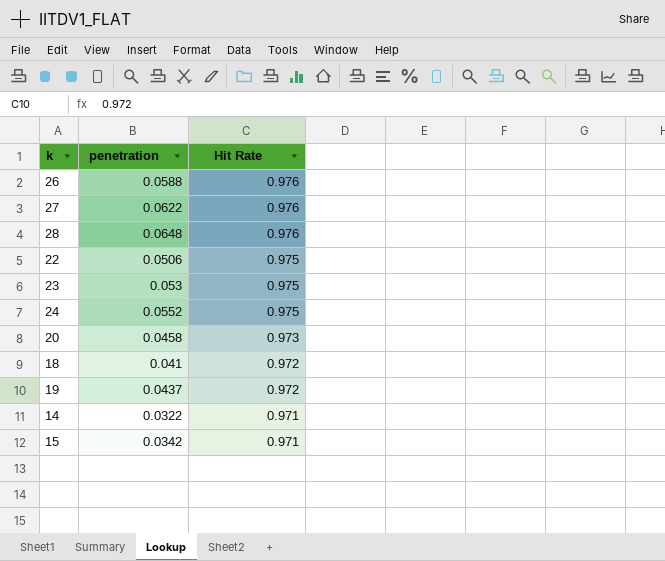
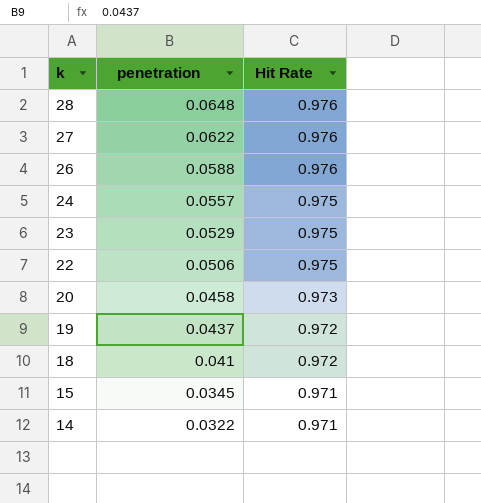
row order: Hit Rate descending -> k descending
24 | penetration: 0.0552 -> 0.0557
23 | penetration: 0.053 -> 0.0529
15 | penetration: 0.0342 -> 0.0345

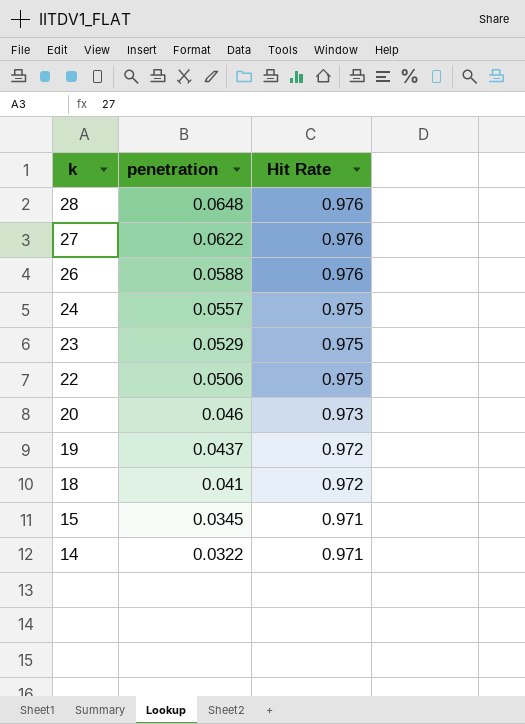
20 | penetration: 0.0458 -> 0.046

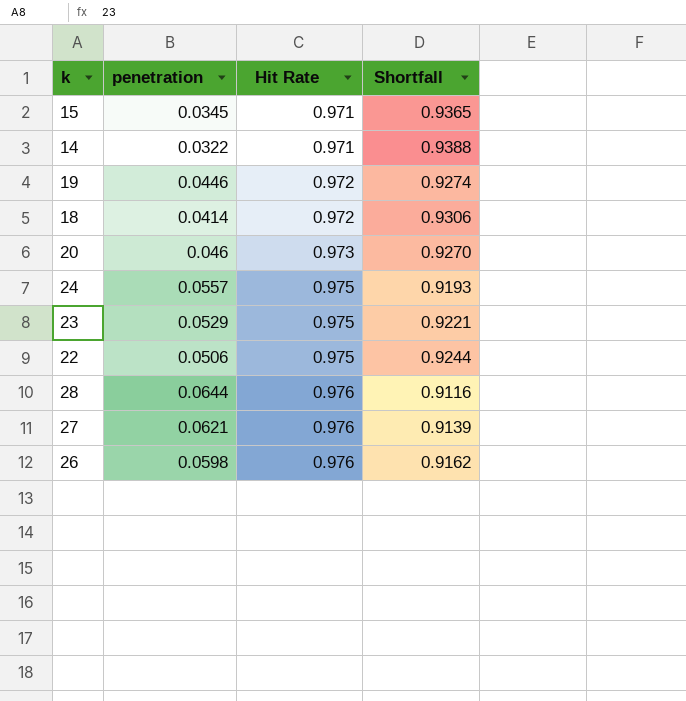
row order: k descending -> Hit Rate ascending
column Shortfall | formula: none -> [Hit Rate] - [penetration]
19 | penetration: 0.0437 -> 0.0446
18 | penetration: 0.041 -> 0.0414
28 | penetration: 0.0648 -> 0.0644
27 | penetration: 0.0622 -> 0.0621
26 | penetration: 0.0588 -> 0.0598

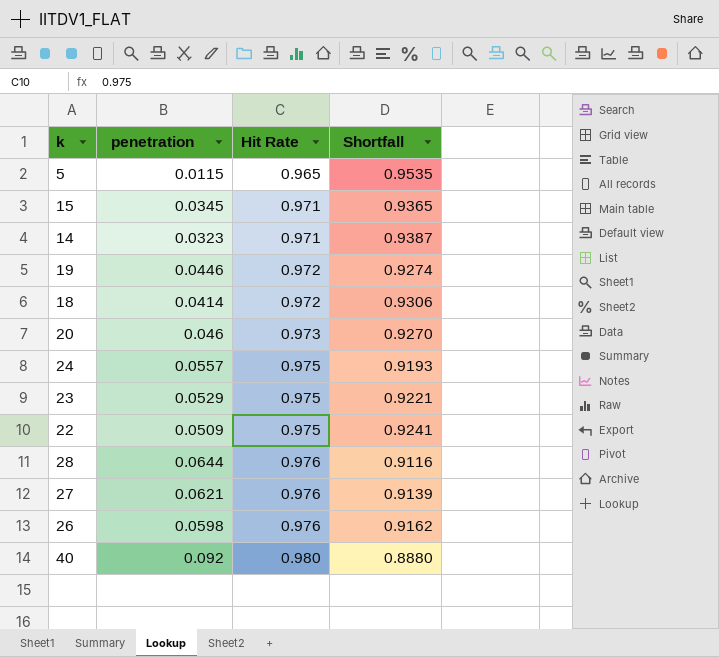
row 5: none -> 0.0115 | 0.965 | 0.9535
14 | penetration: 0.0322 -> 0.0323
14 | Shortfall: 0.9388 -> 0.9387
22 | penetration: 0.0506 -> 0.0509
22 | Shortfall: 0.9244 -> 0.9241
row 40: none -> 0.092 | 0.980 | 0.8880

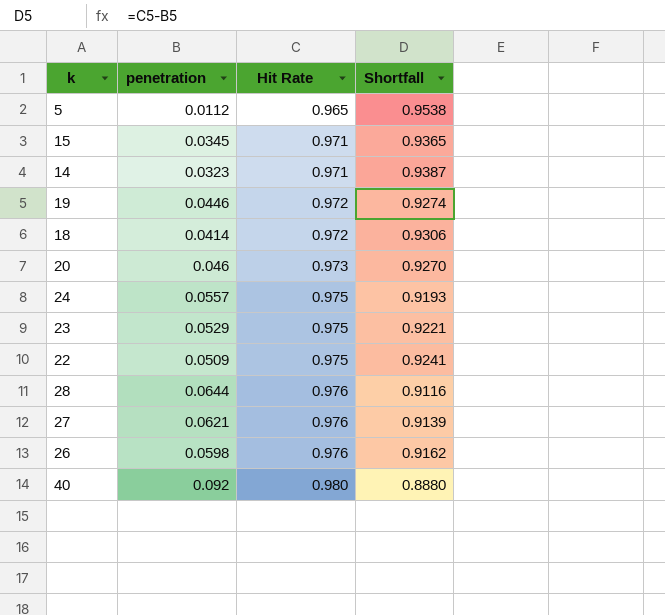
5 | penetration: 0.0115 -> 0.0112
5 | Shortfall: 0.9535 -> 0.9538

